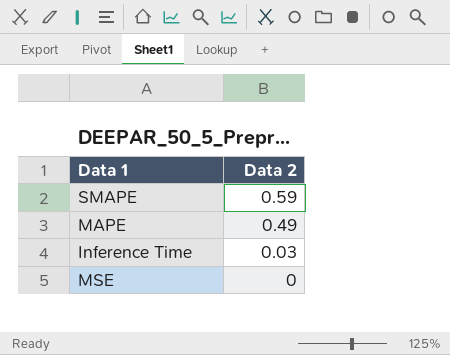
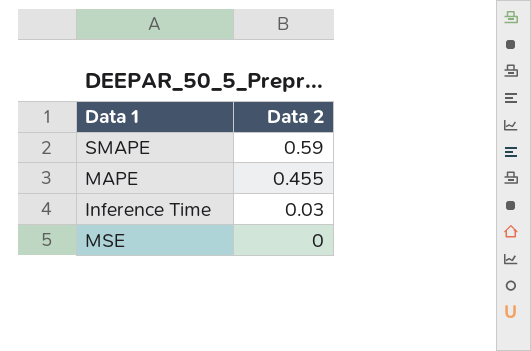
MAPE | Data 2: 0.49 -> 0.455

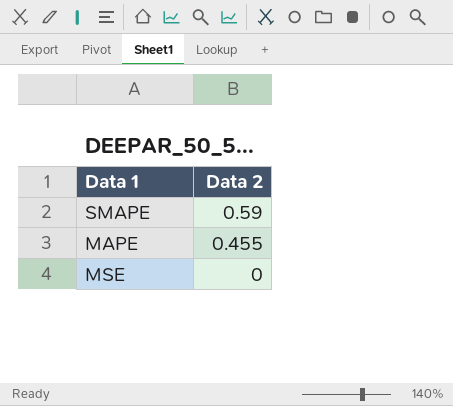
row Inference Time: 0.03 -> none

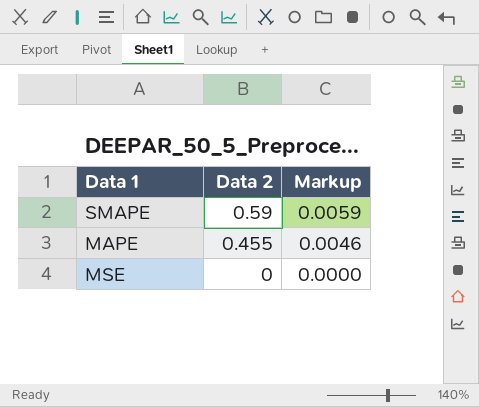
column Markup | formula: none -> [Data 2] * 0.01

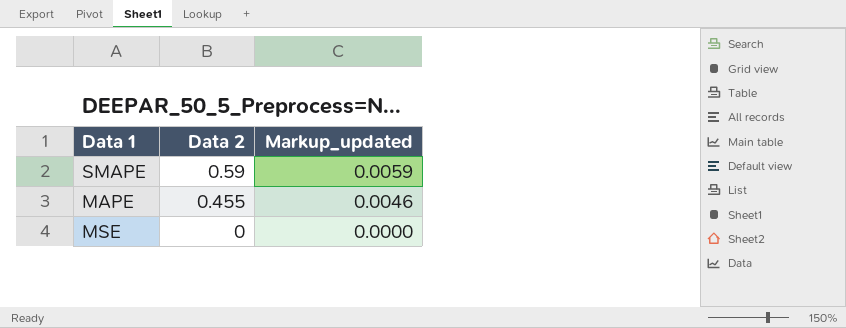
column name: Markup -> Markup_updated

